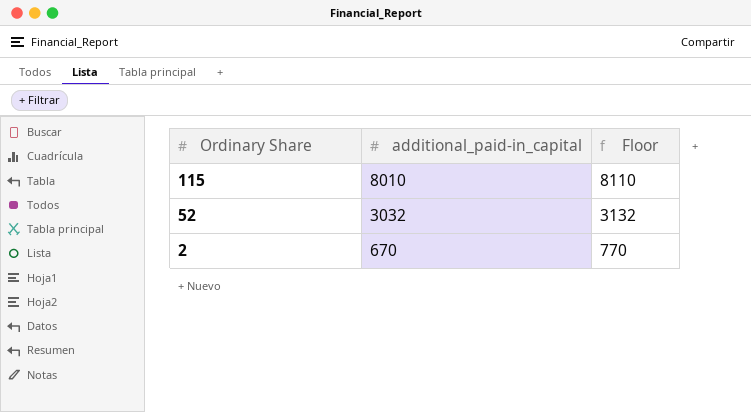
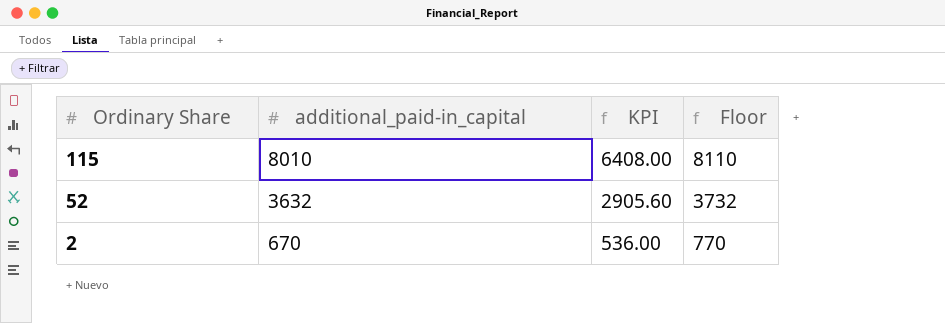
column KPI | formula: none -> [additional_paid-in_capital] * 0.8
52 | additional_paid-in_capital: 3032 -> 3632
52 | Floor: 3132 -> 3732

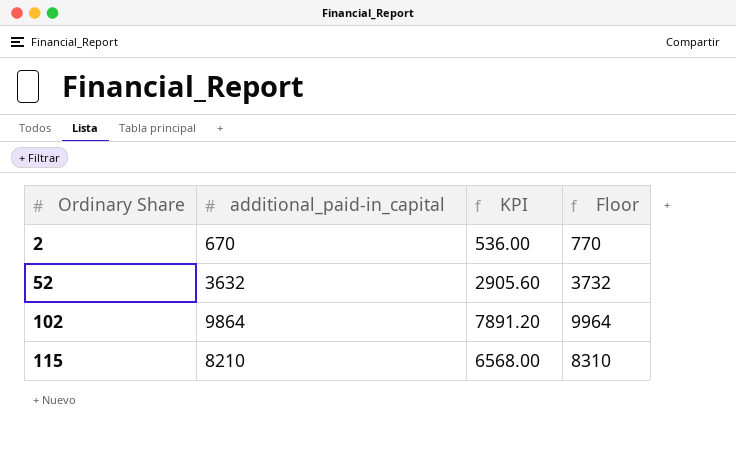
row order: Ordinary Share descending -> Ordinary Share ascending
row 102: none -> 9864 | 7891.20 | 9964
115 | additional_paid-in_capital: 8010 -> 8210
115 | KPI: 6408.00 -> 6568.00
115 | Floor: 8110 -> 8310

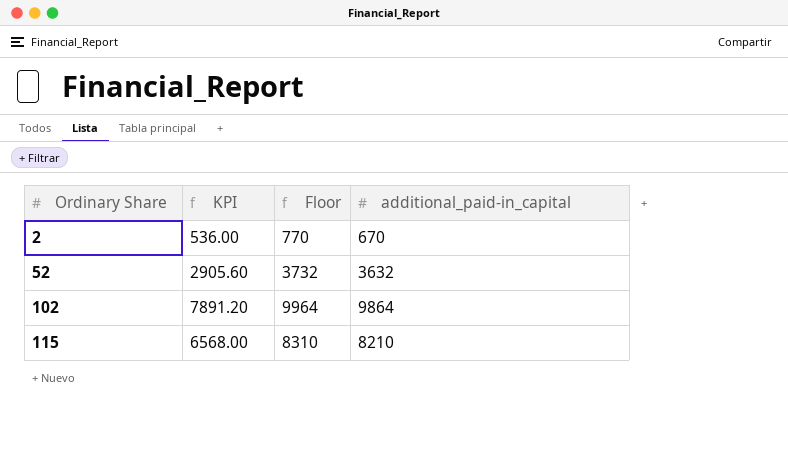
column additional_paid-in_capital | position: 2 -> 4

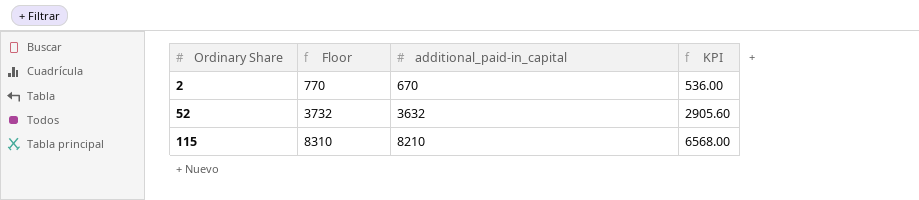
column KPI | position: 2 -> 4
row 102: 7891.20 | 9964 | 9864 -> none

